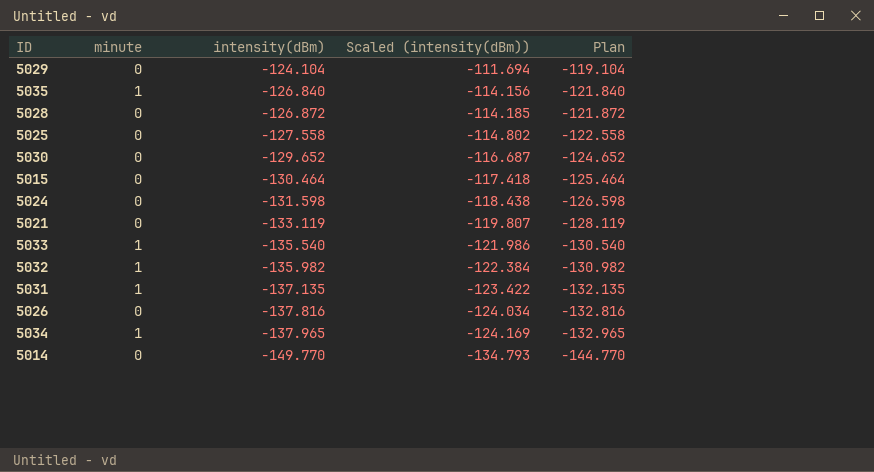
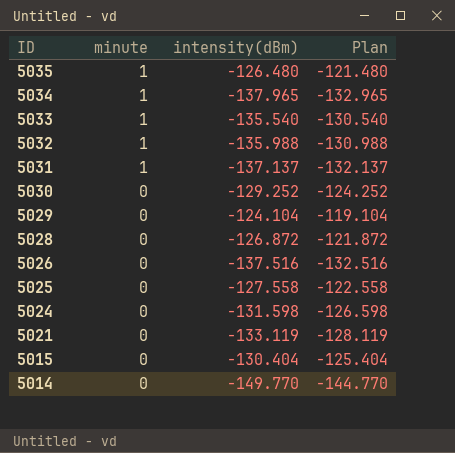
row order: intensity(dBm) descending -> ID descending
column Scaled (intensity(dBm)) | formula: [intensity(dBm)] * 0.9 -> none
5035 | intensity(dBm): -126.840 -> -126.480
5035 | Plan: -121.840 -> -121.480
5032 | intensity(dBm): -135.982 -> -135.988
5032 | Plan: -130.982 -> -130.988
5031 | intensity(dBm): -137.135 -> -137.137
5031 | Plan: -132.135 -> -132.137
5030 | intensity(dBm): -129.652 -> -129.252
5030 | Plan: -124.652 -> -124.252
5026 | intensity(dBm): -137.816 -> -137.516
5026 | Plan: -132.816 -> -132.516
5015 | intensity(dBm): -130.464 -> -130.404
5015 | Plan: -125.464 -> -125.404

